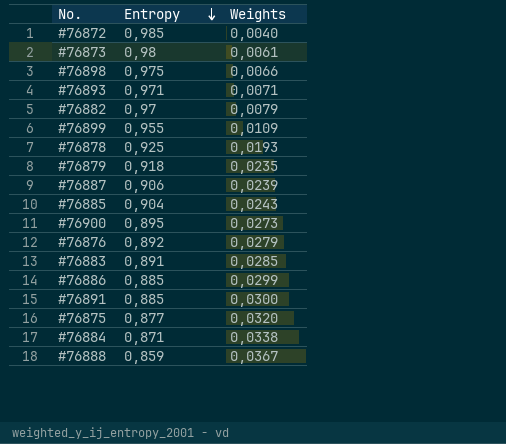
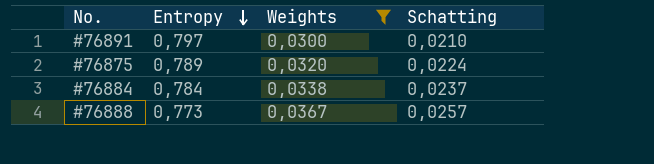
filter: none -> Weights >= 0,0300
column Schatting | formula: none -> [Weights] * 0,7
#76891 | Entropy: 0,885 -> 0,797
#76875 | Entropy: 0,877 -> 0,789
#76884 | Entropy: 0,871 -> 0,784
#76888 | Entropy: 0,859 -> 0,773

